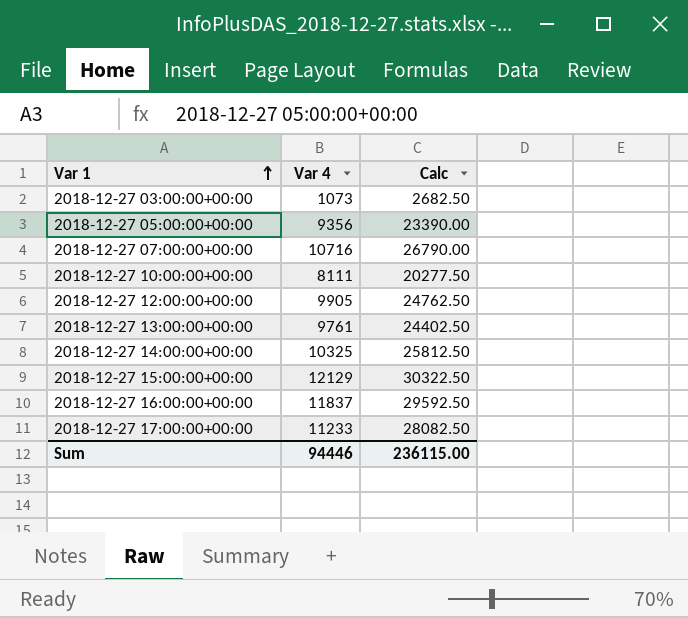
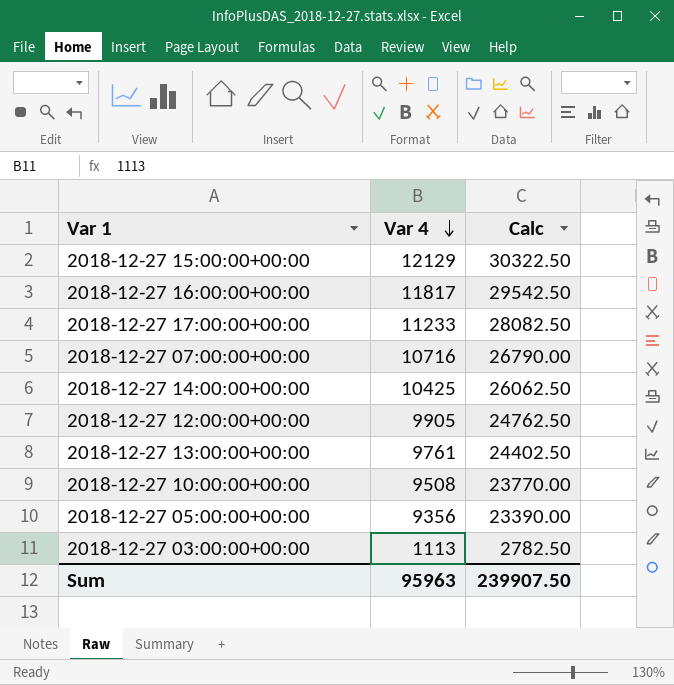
row order: Var 1 ascending -> Var 4 descending
2018-12-27 16:00:00+00:00 | Var 4: 11837 -> 11817
2018-12-27 16:00:00+00:00 | Calc: 29592.50 -> 29542.50
2018-12-27 14:00:00+00:00 | Var 4: 10325 -> 10425
2018-12-27 14:00:00+00:00 | Calc: 25812.50 -> 26062.50
2018-12-27 10:00:00+00:00 | Var 4: 8111 -> 9508
2018-12-27 10:00:00+00:00 | Calc: 20277.50 -> 23770.00
2018-12-27 03:00:00+00:00 | Var 4: 1073 -> 1113
2018-12-27 03:00:00+00:00 | Calc: 2682.50 -> 2782.50
Sum | Var 4: 94446 -> 95963
Sum | Calc: 236115.00 -> 239907.50

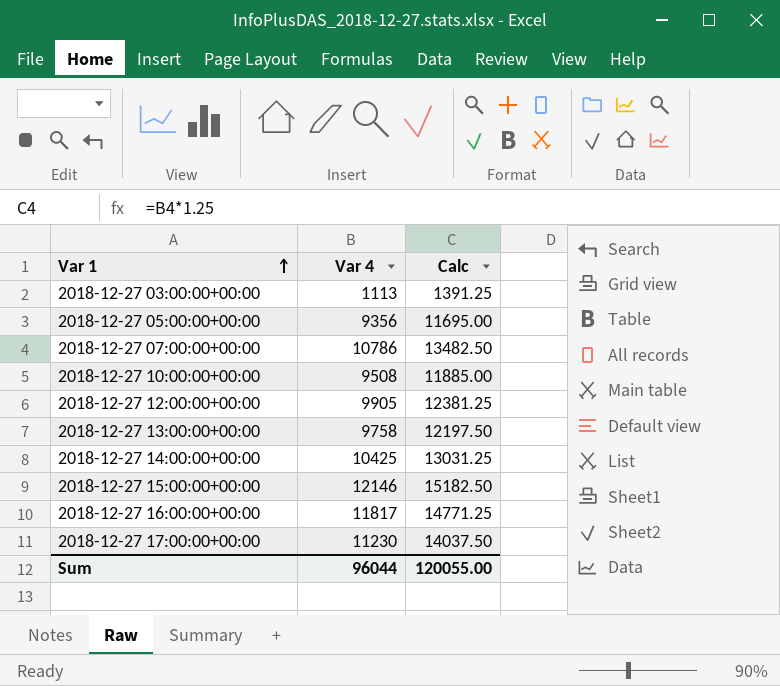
row order: Var 4 descending -> Var 1 ascending
column Calc | formula: [Var 4] * 2.5 -> [Var 4] * 1.25
2018-12-27 07:00:00+00:00 | Var 4: 10716 -> 10786
2018-12-27 13:00:00+00:00 | Var 4: 9761 -> 9758
2018-12-27 15:00:00+00:00 | Var 4: 12129 -> 12146
2018-12-27 17:00:00+00:00 | Var 4: 11233 -> 11230
Sum | Var 4: 95963 -> 96044
Sum | Calc: 239907.50 -> 120055.00

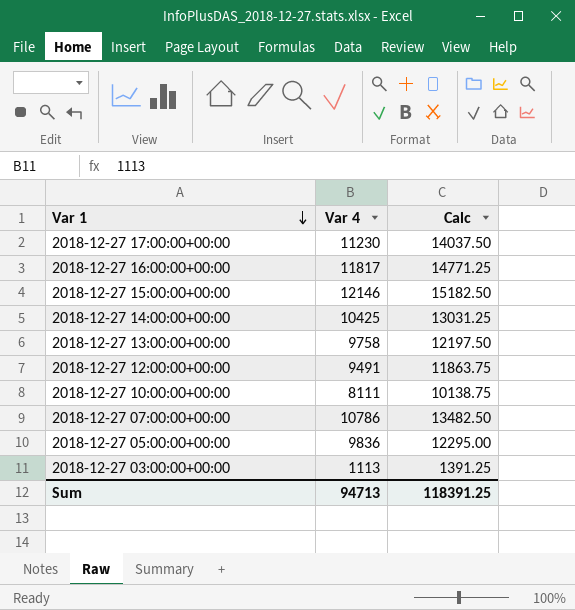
row order: Var 1 ascending -> Var 1 descending
2018-12-27 12:00:00+00:00 | Var 4: 9905 -> 9491
2018-12-27 12:00:00+00:00 | Calc: 12381.25 -> 11863.75
2018-12-27 10:00:00+00:00 | Var 4: 9508 -> 8111
2018-12-27 10:00:00+00:00 | Calc: 11885.00 -> 10138.75
2018-12-27 05:00:00+00:00 | Var 4: 9356 -> 9836
2018-12-27 05:00:00+00:00 | Calc: 11695.00 -> 12295.00
Sum | Var 4: 96044 -> 94713
Sum | Calc: 120055.00 -> 118391.25

